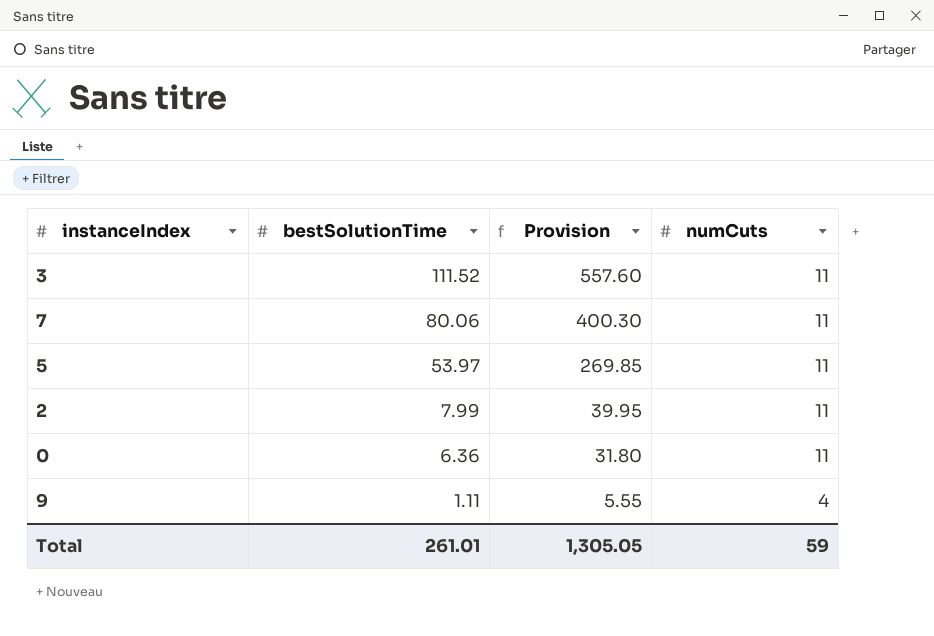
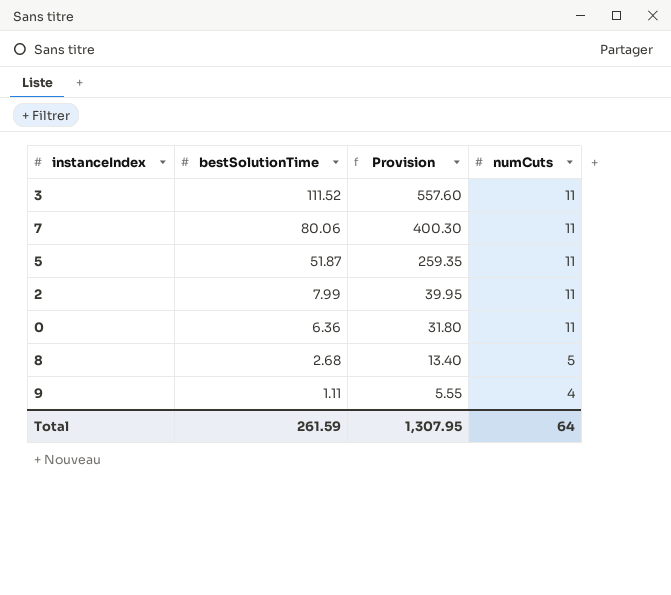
5 | bestSolutionTime: 53.97 -> 51.87
5 | Provision: 269.85 -> 259.35
row 8: none -> 2.68 | 13.40 | 5
Total | bestSolutionTime: 261.01 -> 261.59
Total | Provision: 1,305.05 -> 1,307.95
Total | numCuts: 59 -> 64

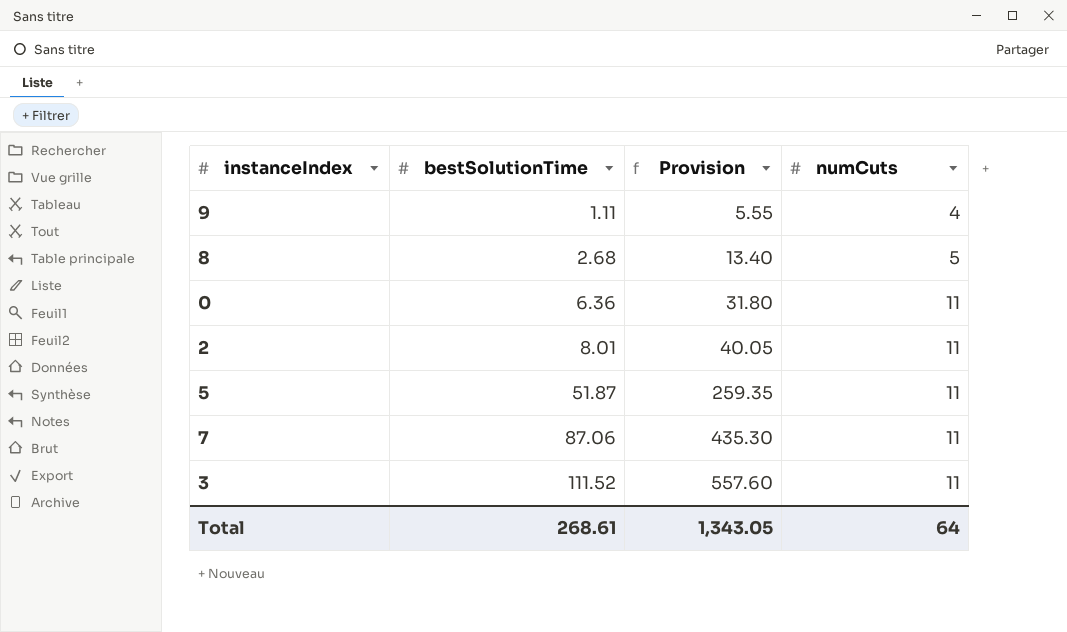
row order: bestSolutionTime descending -> bestSolutionTime ascending
2 | bestSolutionTime: 7.99 -> 8.01
2 | Provision: 39.95 -> 40.05
7 | bestSolutionTime: 80.06 -> 87.06
7 | Provision: 400.30 -> 435.30
Total | bestSolutionTime: 261.59 -> 268.61
Total | Provision: 1,307.95 -> 1,343.05

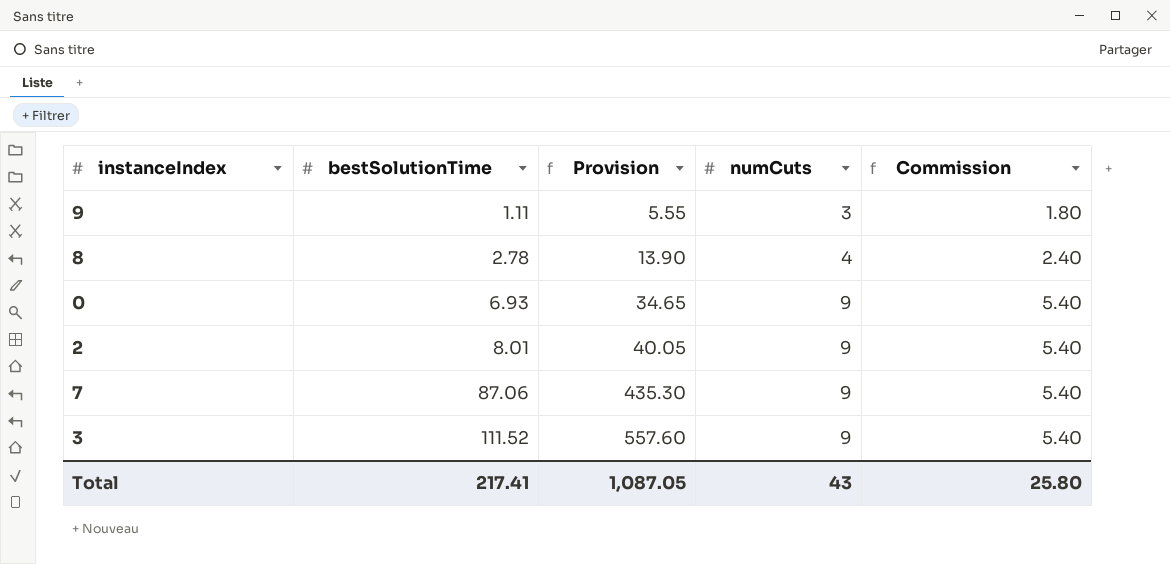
column Commission | formula: none -> [numCuts] * 0.6
row 5: 51.87 | 259.35 | 11 -> none
9 | numCuts: 4 -> 3
8 | bestSolutionTime: 2.68 -> 2.78
8 | Provision: 13.40 -> 13.90
8 | numCuts: 5 -> 4
0 | bestSolutionTime: 6.36 -> 6.93
0 | Provision: 31.80 -> 34.65
0 | numCuts: 11 -> 9
2 | numCuts: 11 -> 9
7 | numCuts: 11 -> 9
3 | numCuts: 11 -> 9
Total | bestSolutionTime: 268.61 -> 217.41
Total | Provision: 1,343.05 -> 1,087.05
Total | numCuts: 64 -> 43

